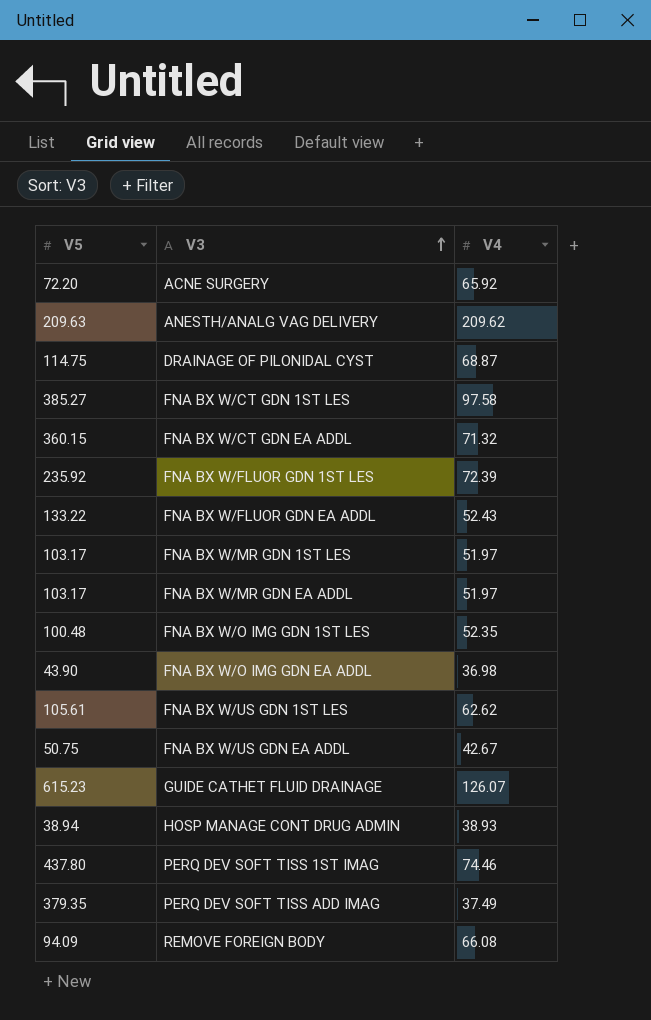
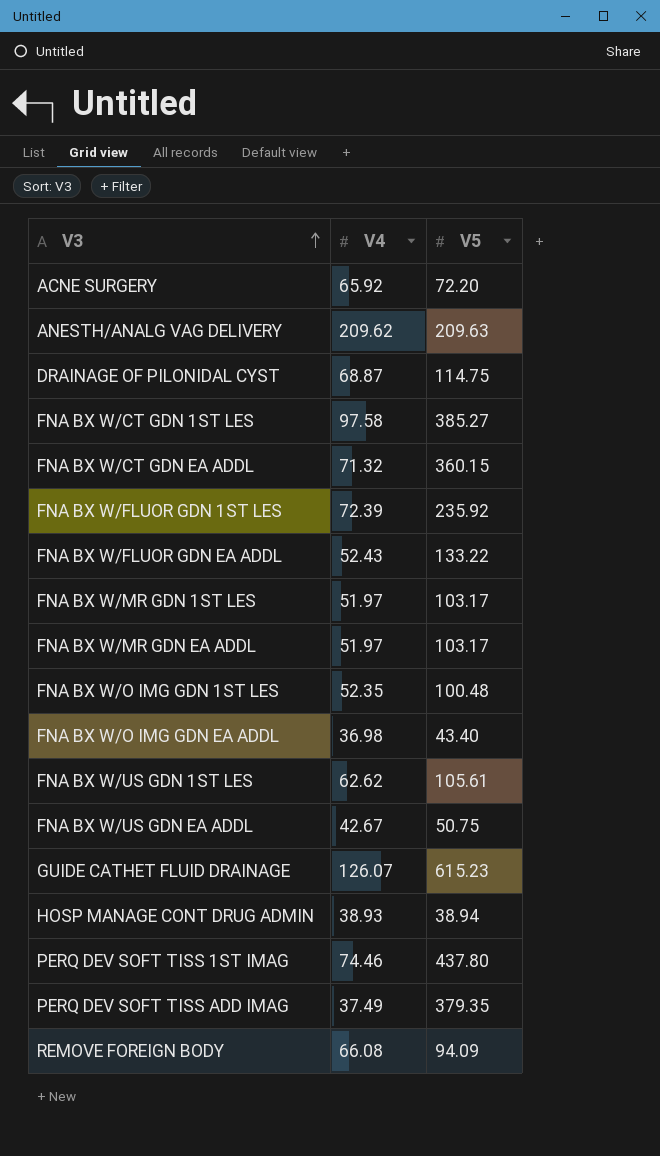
column V5 | position: 1 -> 3
FNA BX W/O IMG GDN EA ADDL | V5: 43.90 -> 43.40

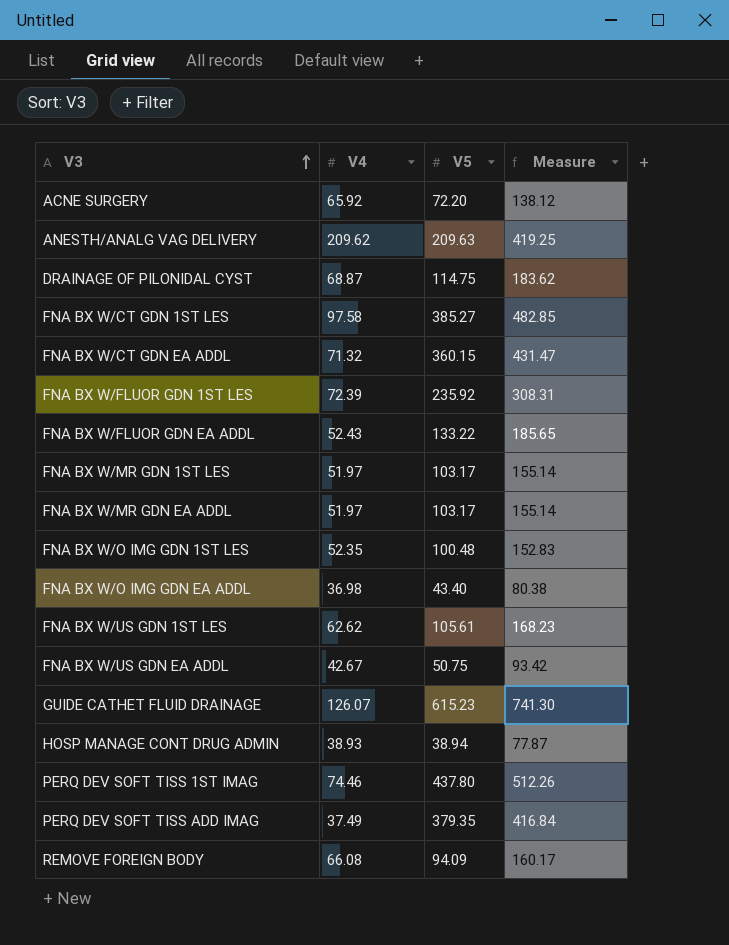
column Measure | formula: none -> [V4] + [V5]

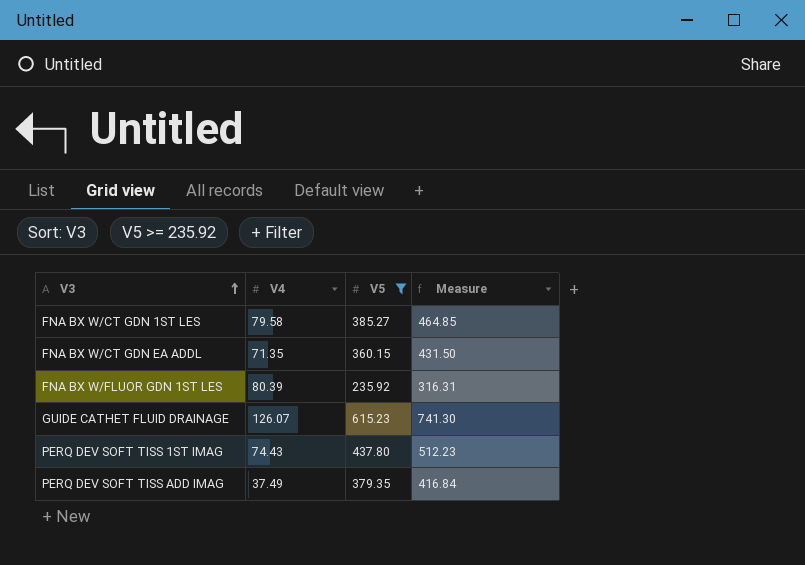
filter: none -> V5 >= 235.92
FNA BX W/CT GDN 1ST LES | V4: 97.58 -> 79.58
FNA BX W/CT GDN 1ST LES | Measure: 482.85 -> 464.85
FNA BX W/CT GDN EA ADDL | V4: 71.32 -> 71.35
FNA BX W/CT GDN EA ADDL | Measure: 431.47 -> 431.50
FNA BX W/FLUOR GDN 1ST LES | V4: 72.39 -> 80.39
FNA BX W/FLUOR GDN 1ST LES | Measure: 308.31 -> 316.31
PERQ DEV SOFT TISS 1ST IMAG | V4: 74.46 -> 74.43
PERQ DEV SOFT TISS 1ST IMAG | Measure: 512.26 -> 512.23

